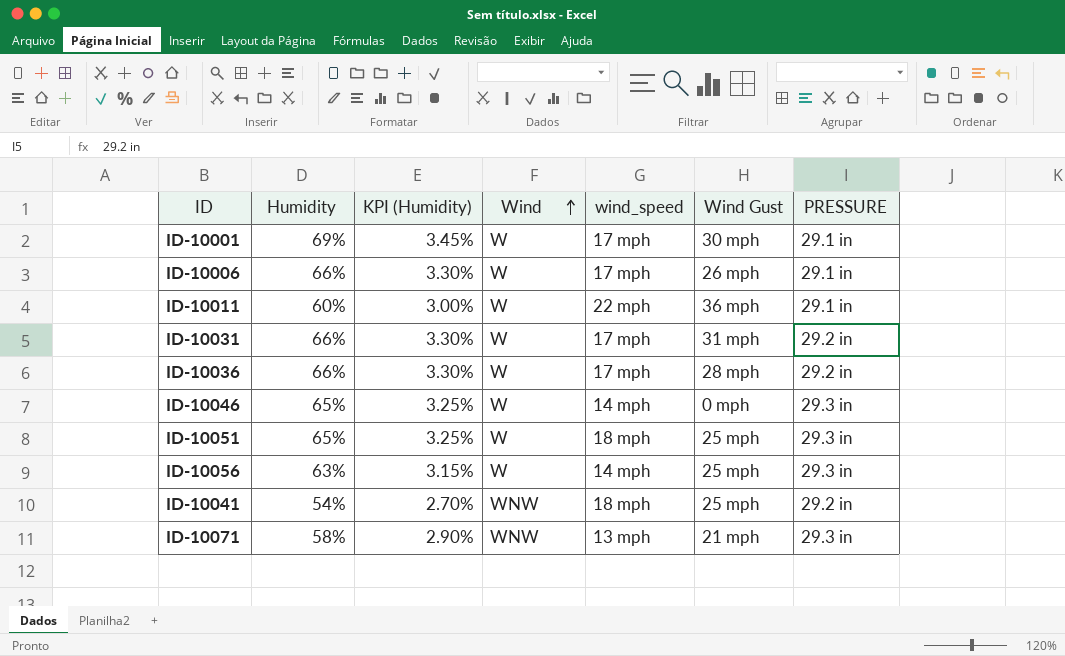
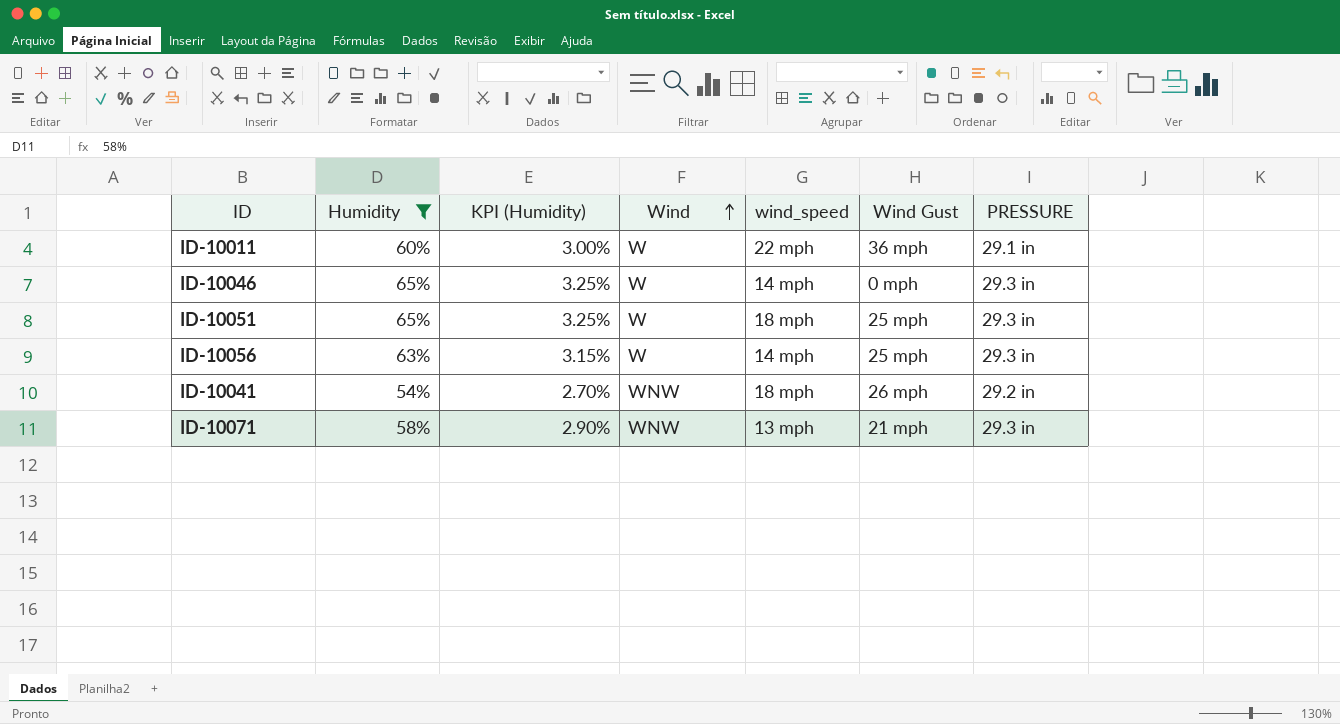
filter: none -> Humidity <= 65%
ID-10041 | Wind Gust: 25 mph -> 26 mph

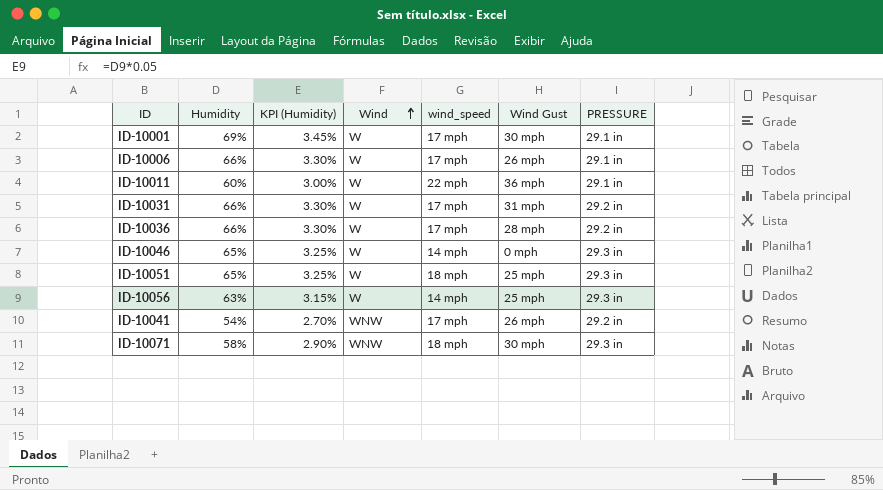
filter: Humidity <= 65% -> none
ID-10041 | wind_speed: 18 mph -> 17 mph
ID-10071 | wind_speed: 13 mph -> 18 mph
ID-10071 | Wind Gust: 21 mph -> 30 mph

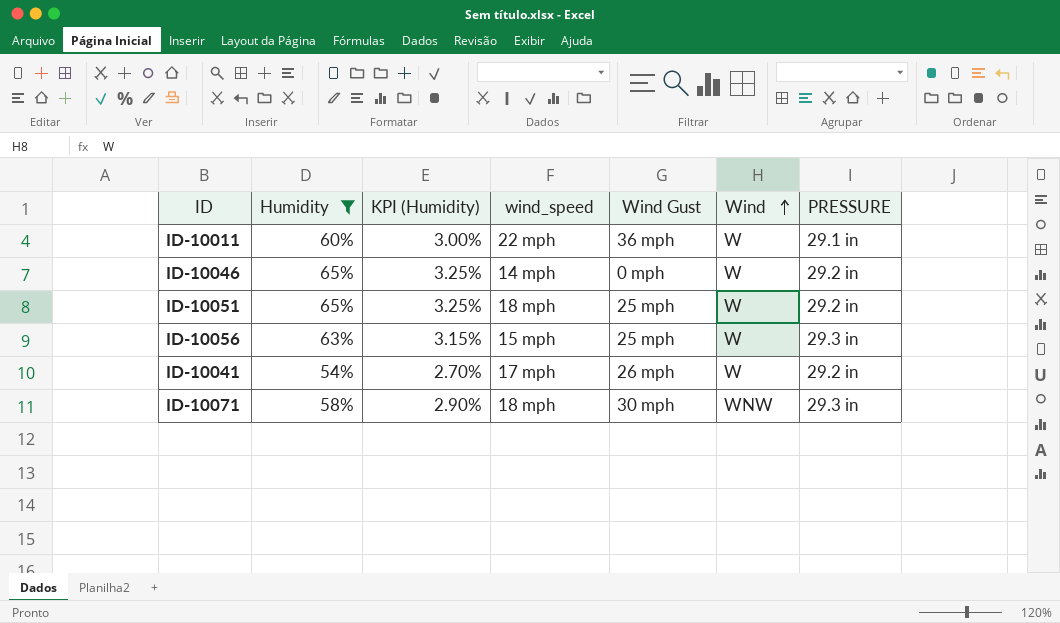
filter: none -> Humidity <= 65%
column Wind | position: 4 -> 6
ID-10046 | PRESSURE: 29.3 in -> 29.2 in
ID-10051 | PRESSURE: 29.3 in -> 29.2 in
ID-10056 | wind_speed: 14 mph -> 15 mph
ID-10041 | Wind: WNW -> W

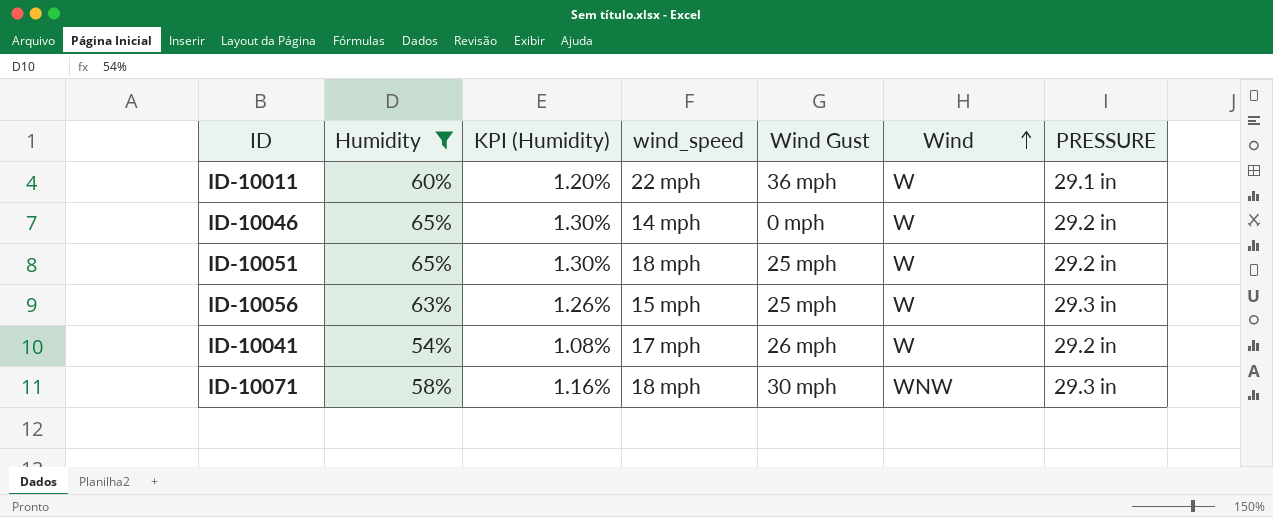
column KPI (Humidity) | formula: [Humidity] * 0.05 -> [Humidity] * 0.02

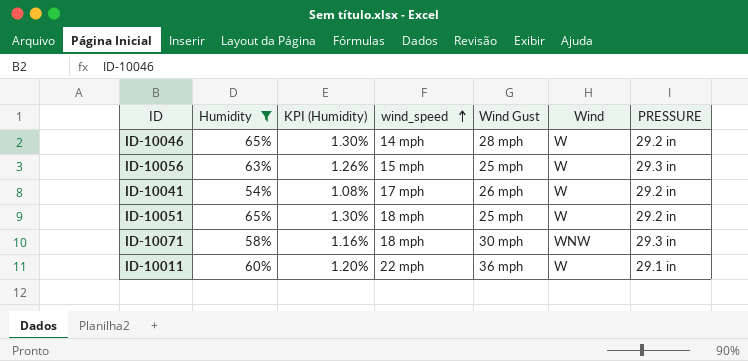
row order: Wind ascending -> wind_speed ascending
ID-10046 | Wind Gust: 0 mph -> 28 mph

